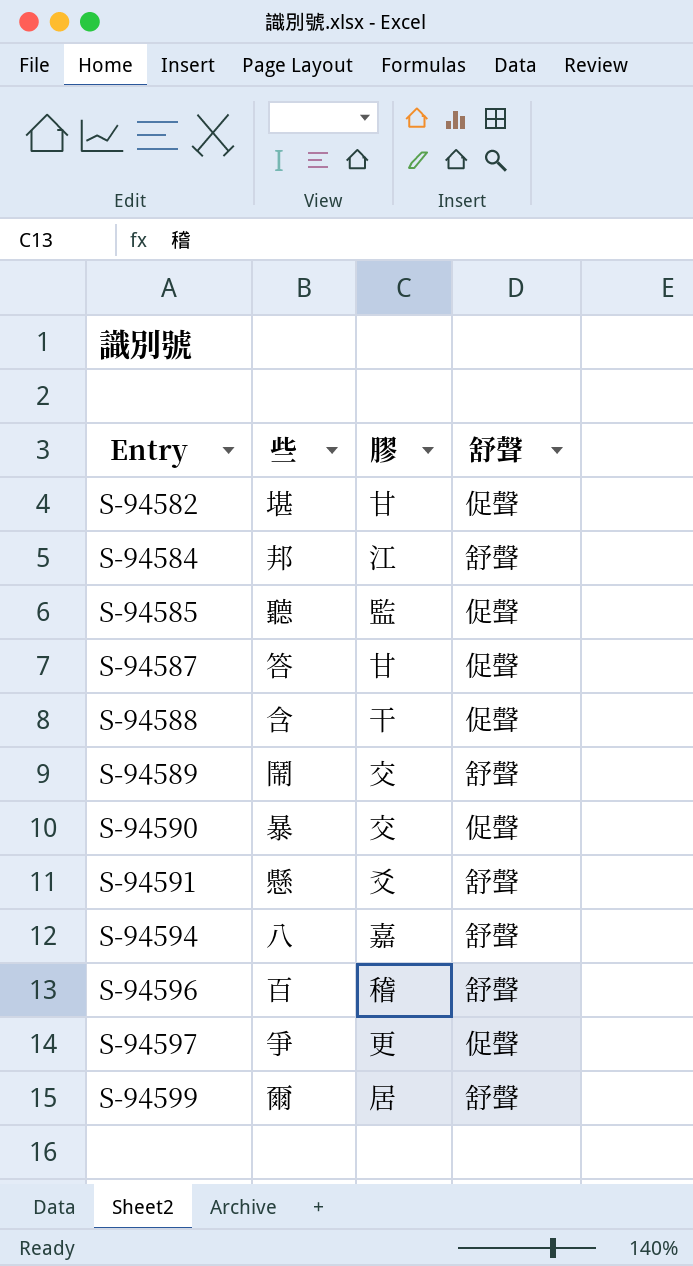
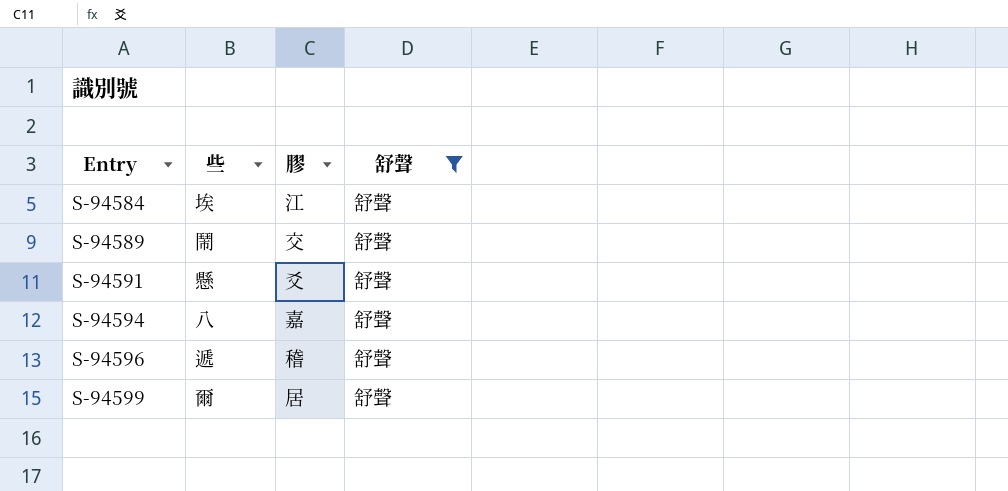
filter: none -> 舒聲 = 舒聲
S-94584 | 些: 邦 -> 埃
S-94596 | 些: 百 -> 遞

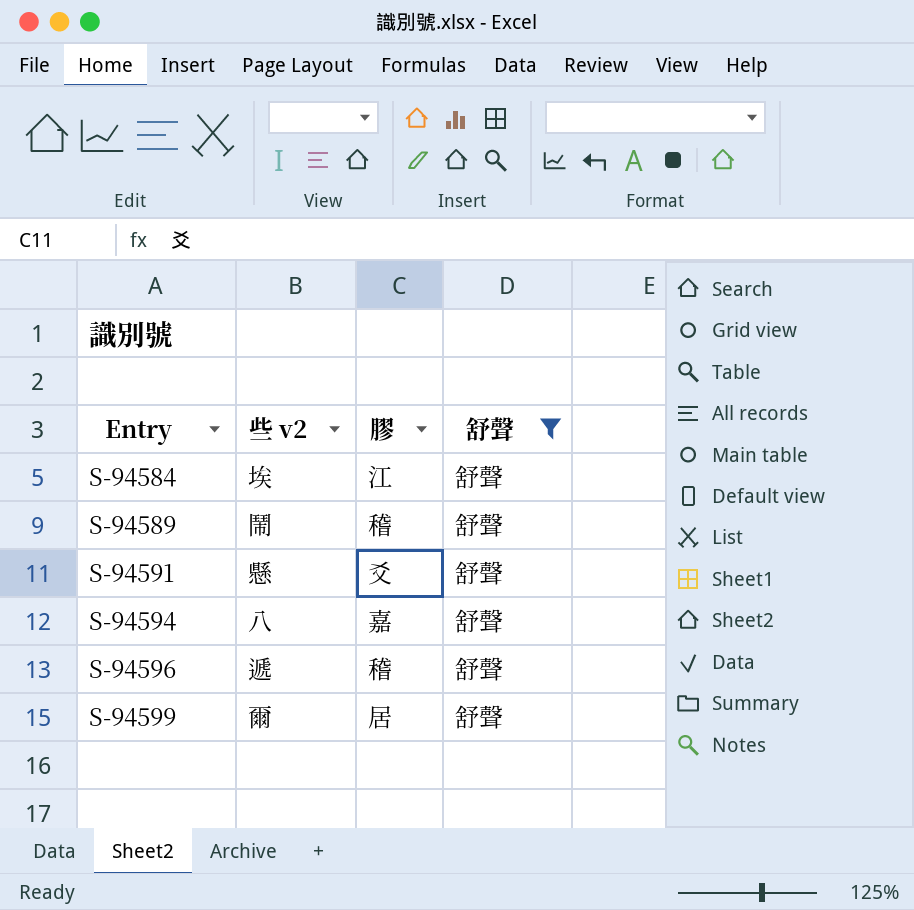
column name: 些 -> 些 v2
S-94589 | 膠: 交 -> 稽

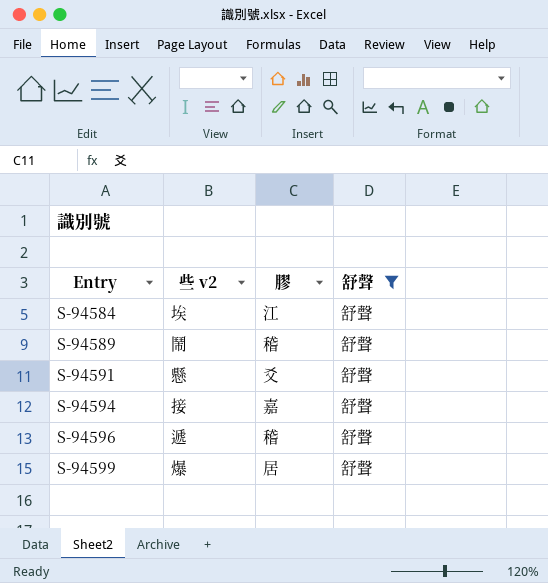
S-94594 | 些 v2: 八 -> 接
S-94599 | 些 v2: 爾 -> 爆

